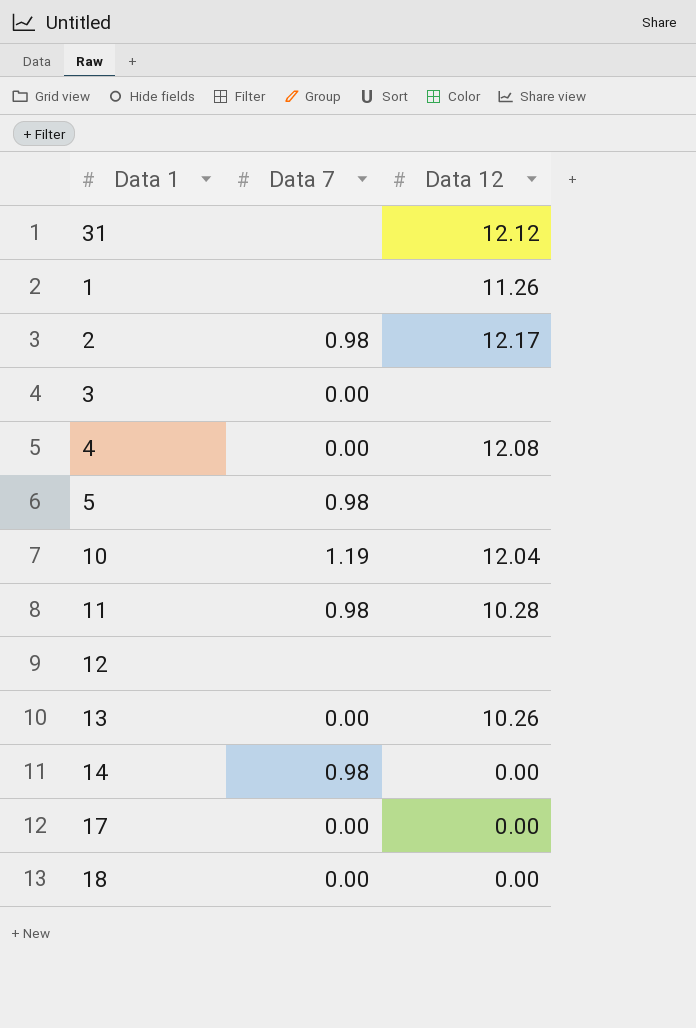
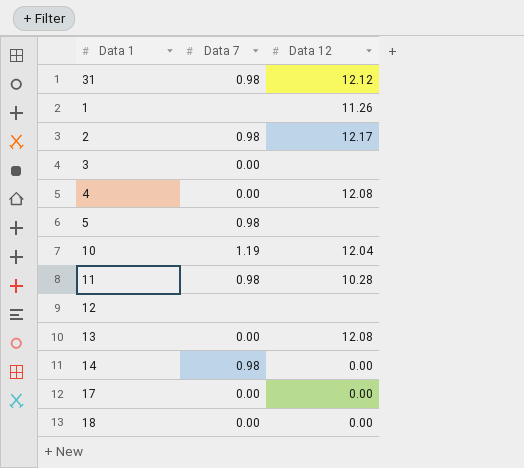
31 | Data 7: none -> 0.98
13 | Data 12: 10.26 -> 12.08

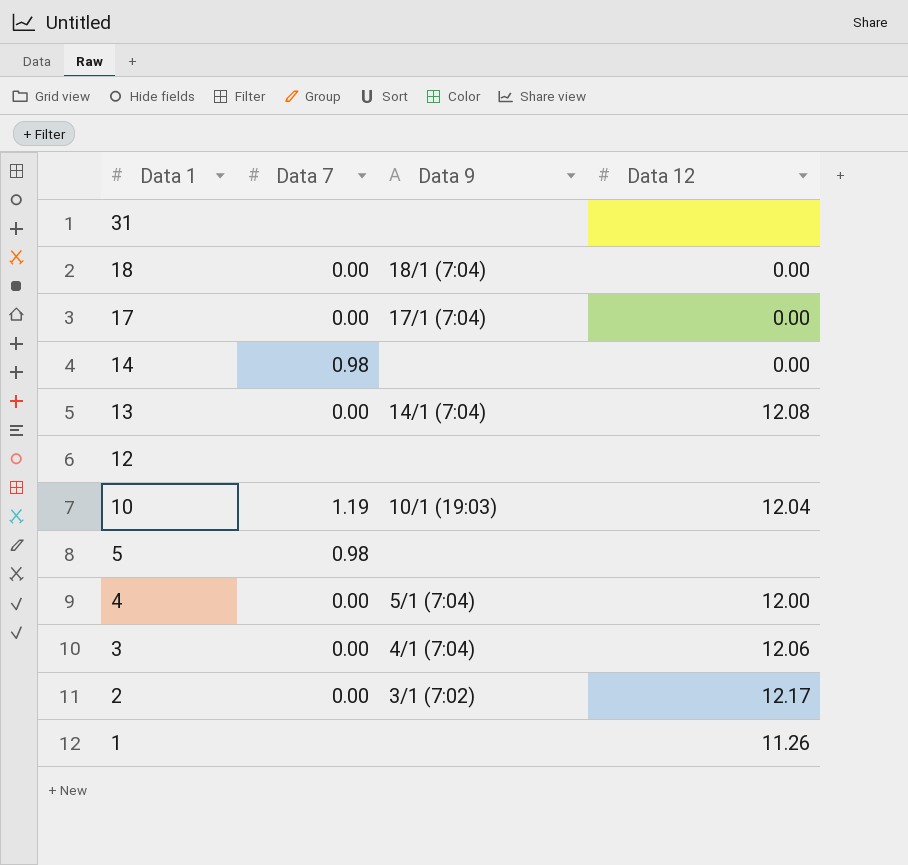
row order: none -> Data 1 descending
column Data 9 | position: none -> 3
row 11: 0.98 | 10.28 -> none
31 | Data 7: 0.98 -> none
31 | Data 12: 12.12 -> none
4 | Data 12: 12.08 -> 12.00
3 | Data 12: none -> 12.06
2 | Data 7: 0.98 -> 0.00

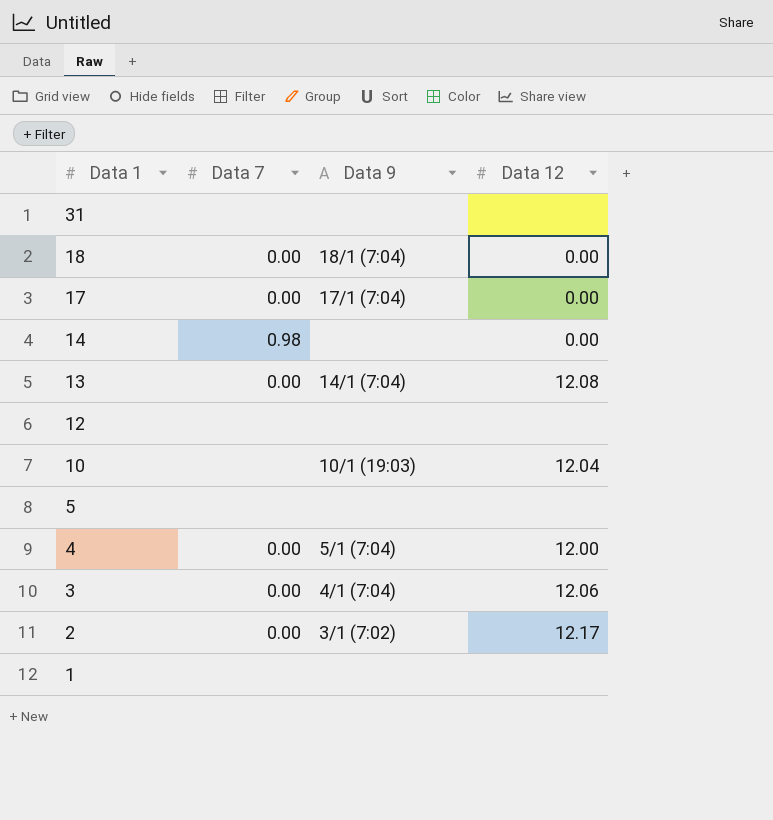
10 | Data 7: 1.19 -> none
5 | Data 7: 0.98 -> none
1 | Data 12: 11.26 -> none

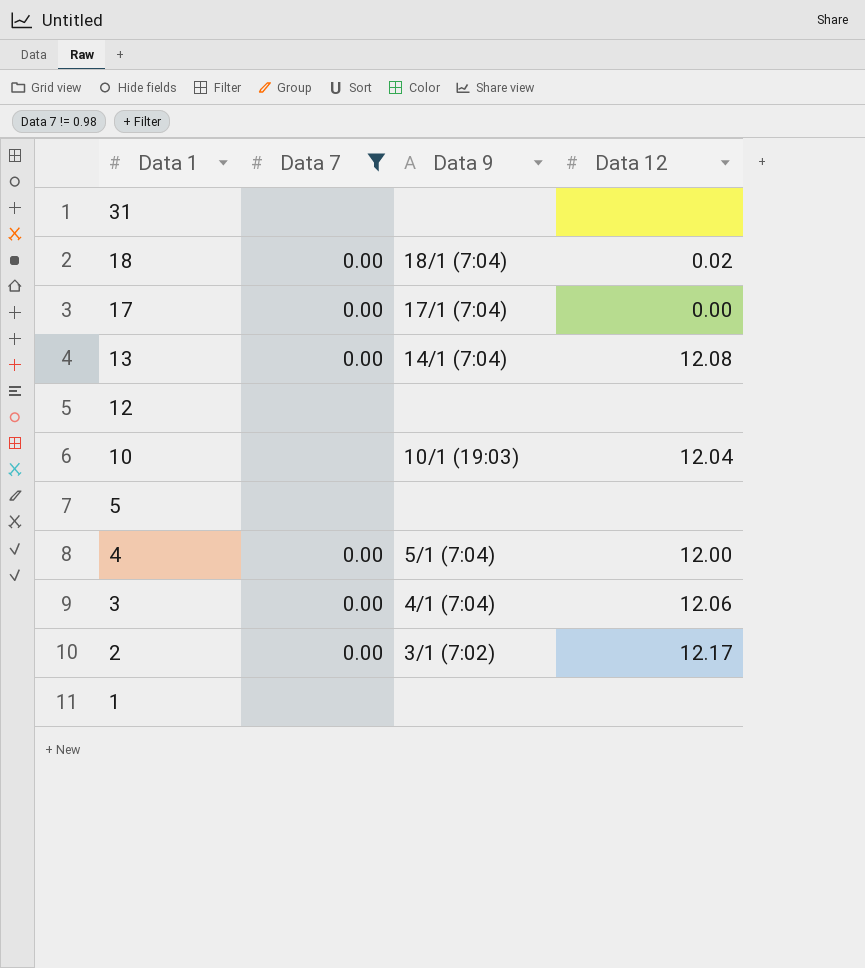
filter: none -> Data 7 != 0.98
18 | Data 12: 0.00 -> 0.02

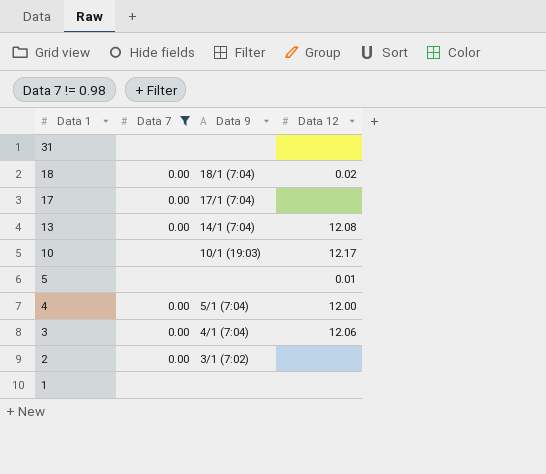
row 12: none | none | none -> none
17 | Data 12: 0.00 -> none
10 | Data 12: 12.04 -> 12.17
5 | Data 12: none -> 0.01
2 | Data 12: 12.17 -> none

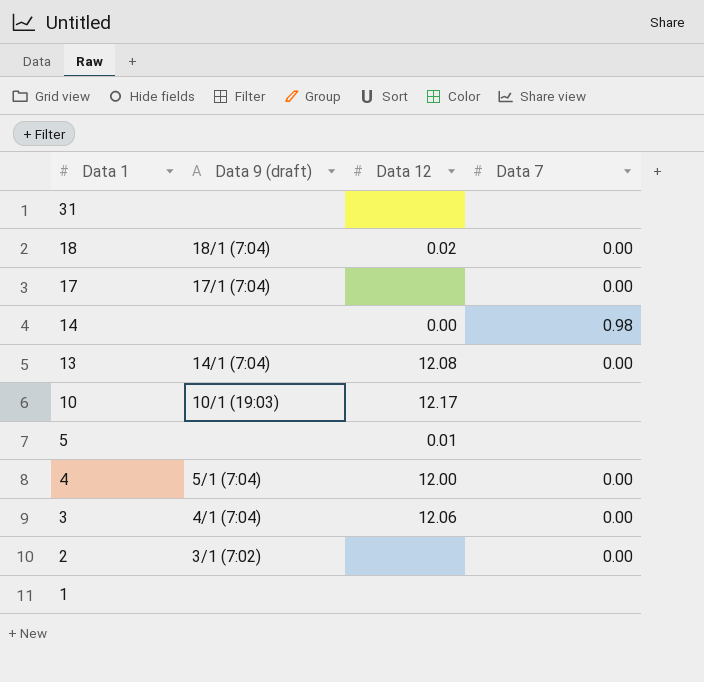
filter: Data 7 != 0.98 -> none
column name: Data 9 -> Data 9 (draft)
column Data 7 | position: 2 -> 4

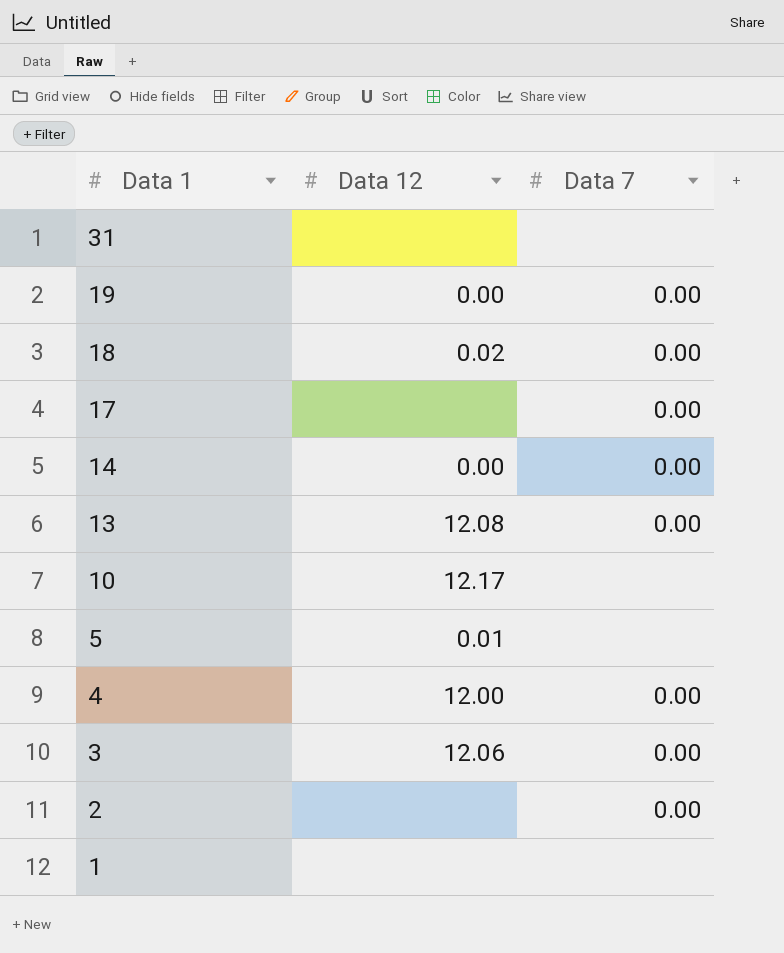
column Data 9 (draft) | position: 2 -> none
row 19: none -> 0.00 | 0.00
14 | Data 7: 0.98 -> 0.00

